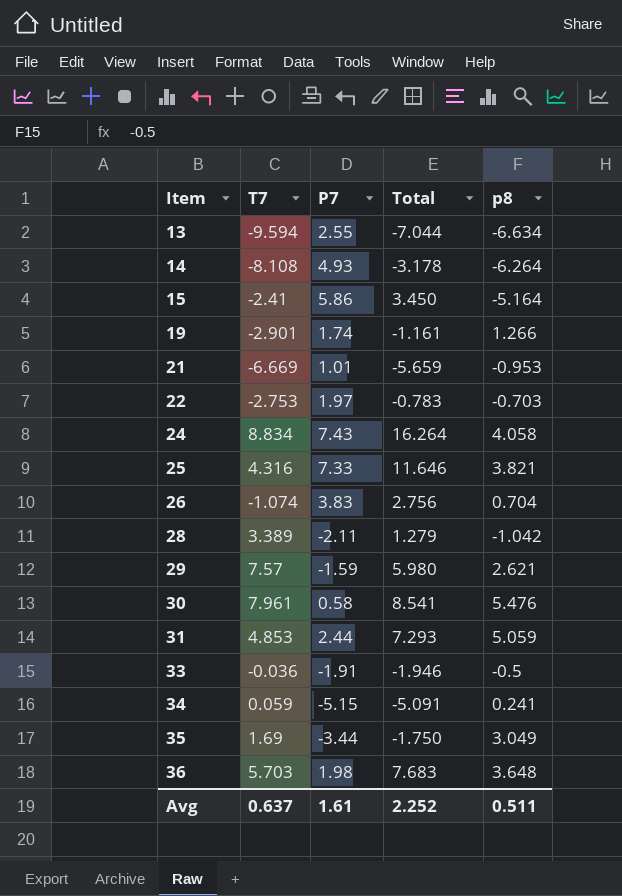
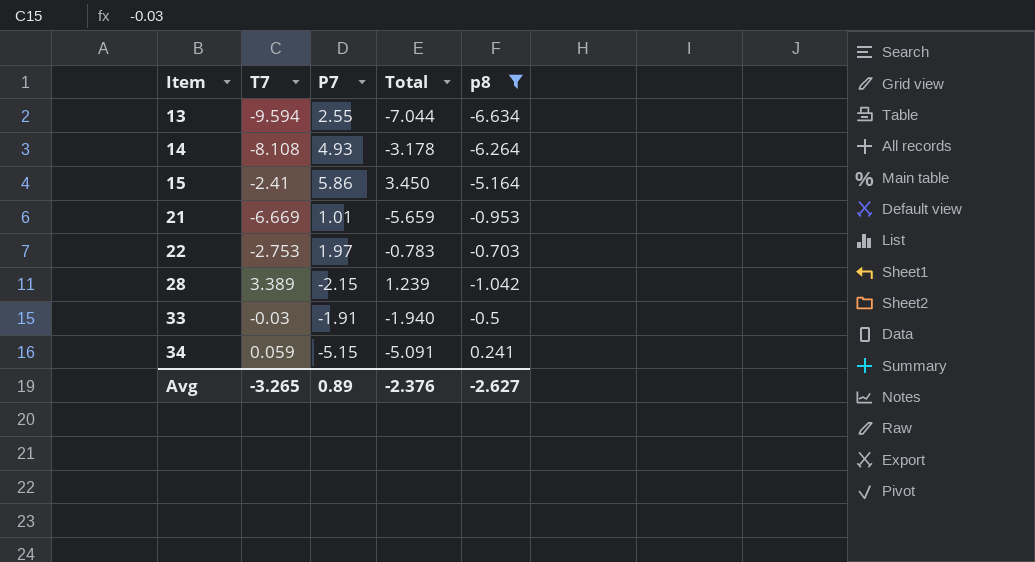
filter: none -> p8 <= 0.241
28 | P7: -2.11 -> -2.15
28 | Total: 1.279 -> 1.239
33 | T7: -0.036 -> -0.03
33 | Total: -1.946 -> -1.940
Avg | T7: 0.637 -> -3.265
Avg | P7: 1.61 -> 0.89
Avg | Total: 2.252 -> -2.376
Avg | p8: 0.511 -> -2.627

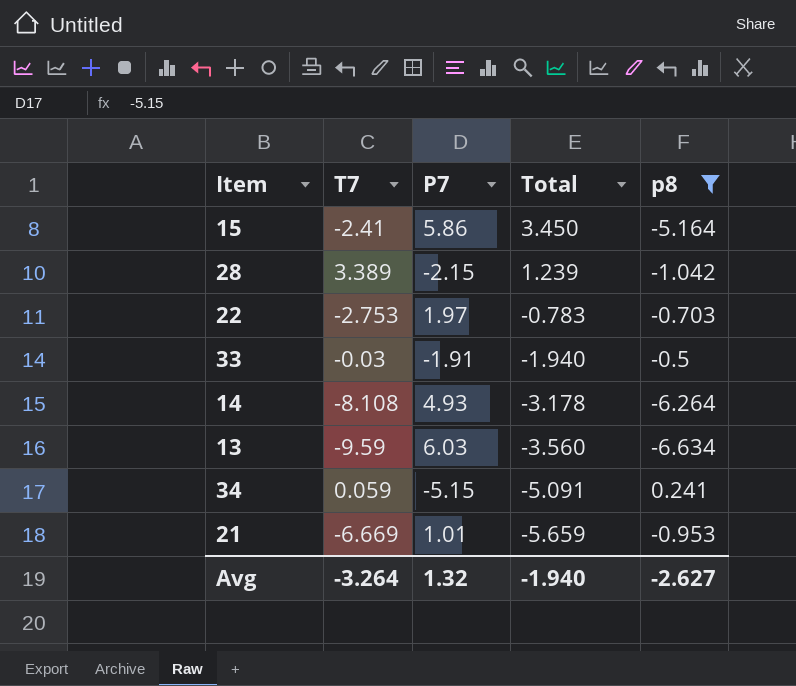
row order: Item ascending -> Total descending
13 | T7: -9.594 -> -9.59
13 | P7: 2.55 -> 6.03
13 | Total: -7.044 -> -3.560
Avg | T7: -3.265 -> -3.264
Avg | P7: 0.89 -> 1.32
Avg | Total: -2.376 -> -1.940

